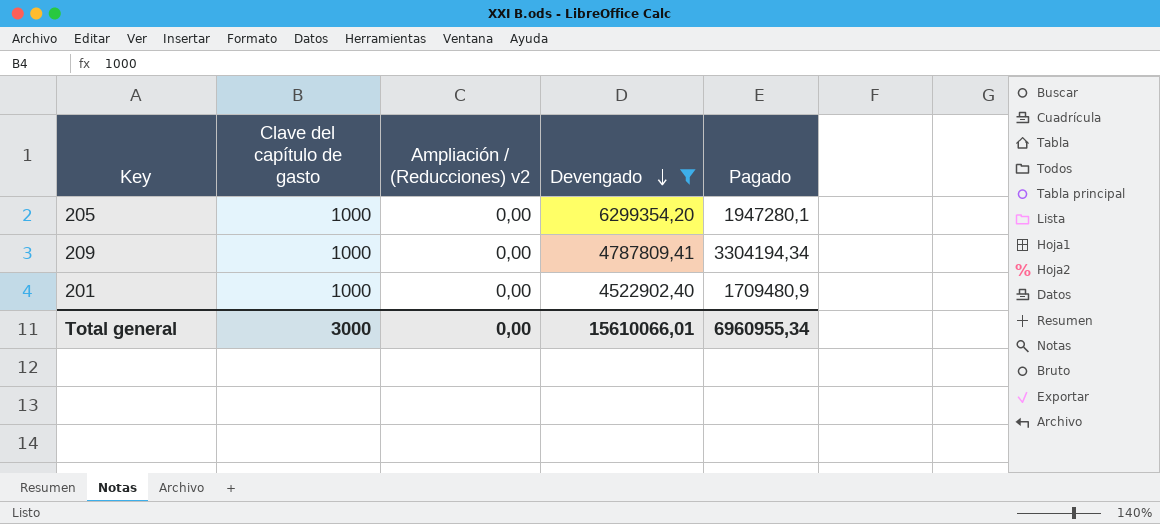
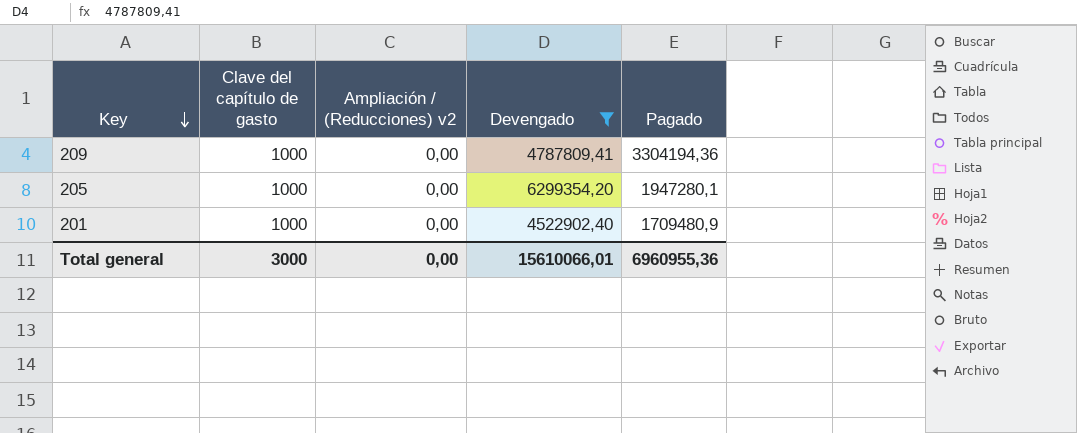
row order: Devengado descending -> Key descending
209 | Pagado: 3304194,34 -> 3304194,36
Total general | Pagado: 6960955,34 -> 6960955,36

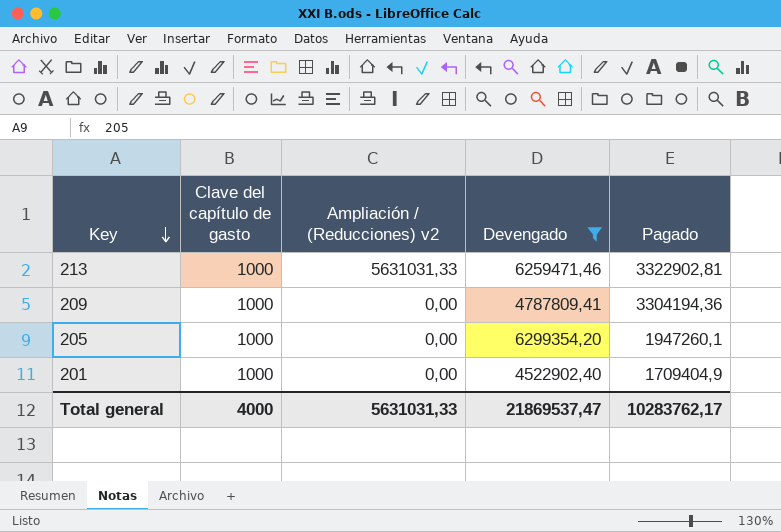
row 213: none -> 1000 | 5631031,33 | 6259471,46 | 3322902,81
205 | Pagado: 1947280,1 -> 1947260,1
201 | Pagado: 1709480,9 -> 1709404,9
Total general | Clave del capítulo de gasto: 3000 -> 4000
Total general | Ampliación / (Reducciones) v2: 0,00 -> 5631031,33
Total general | Devengado: 15610066,01 -> 21869537,47
Total general | Pagado: 6960955,36 -> 10283762,17

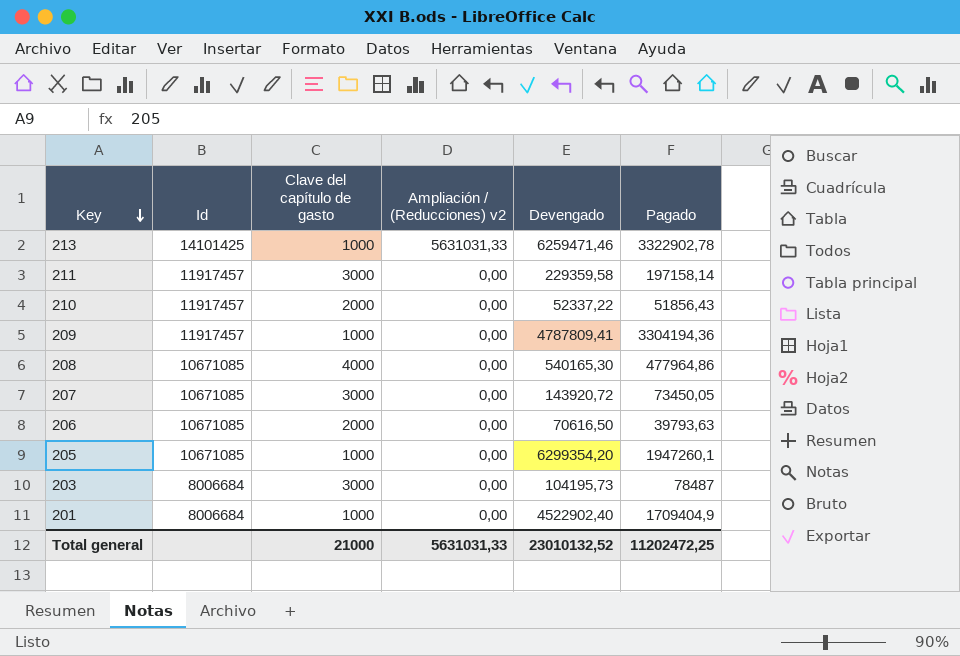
filter: Devengado >= 4522902,40 -> none
column Id | position: none -> 2
213 | Pagado: 3322902,81 -> 3322902,78
Total general | Clave del capítulo de gasto: 4000 -> 21000
Total general | Devengado: 21869537,47 -> 23010132,52
Total general | Pagado: 10283762,17 -> 11202472,25

